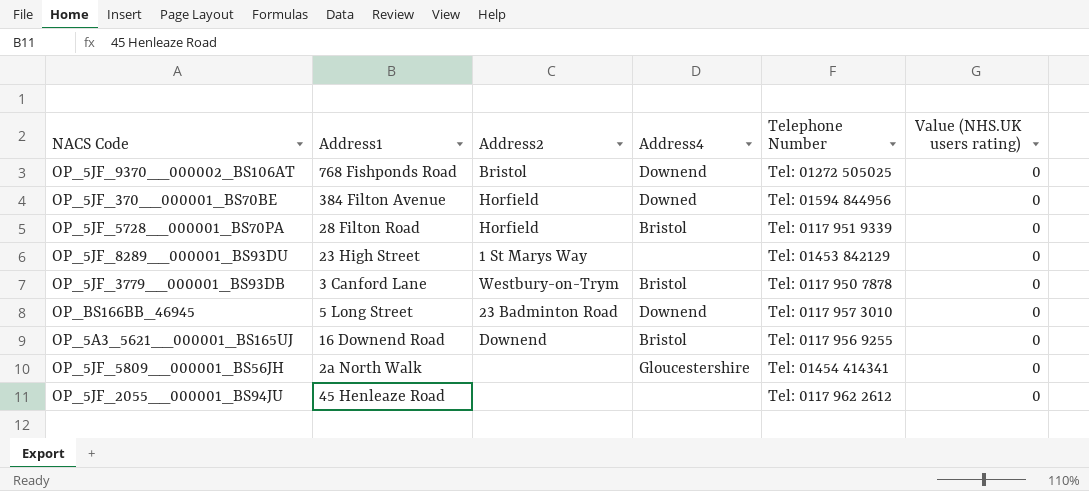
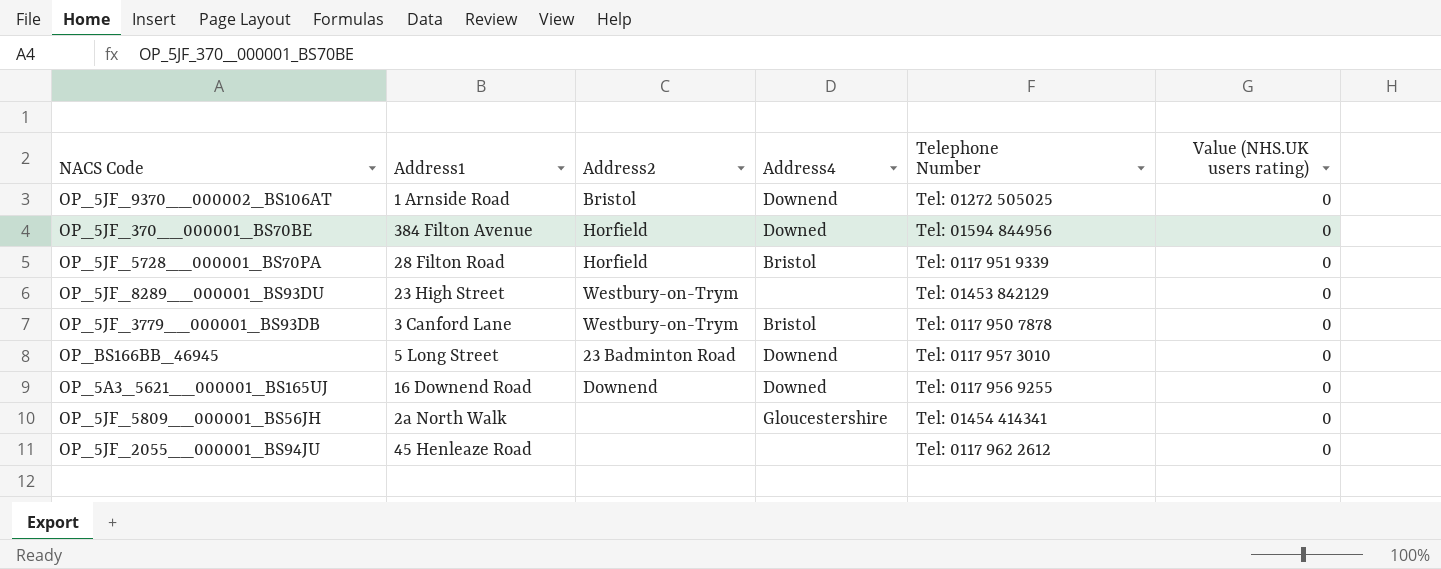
OP_5JF_9370__000002_BS106AT | Address1: 768 Fishponds Road -> 1 Arnside Road
OP_5JF_8289__000001_BS93DU | Address2: 1 St Marys Way -> Westbury-on-Trym
OP_5A3_5621__000001_BS165UJ | Address4: Bristol -> Downed

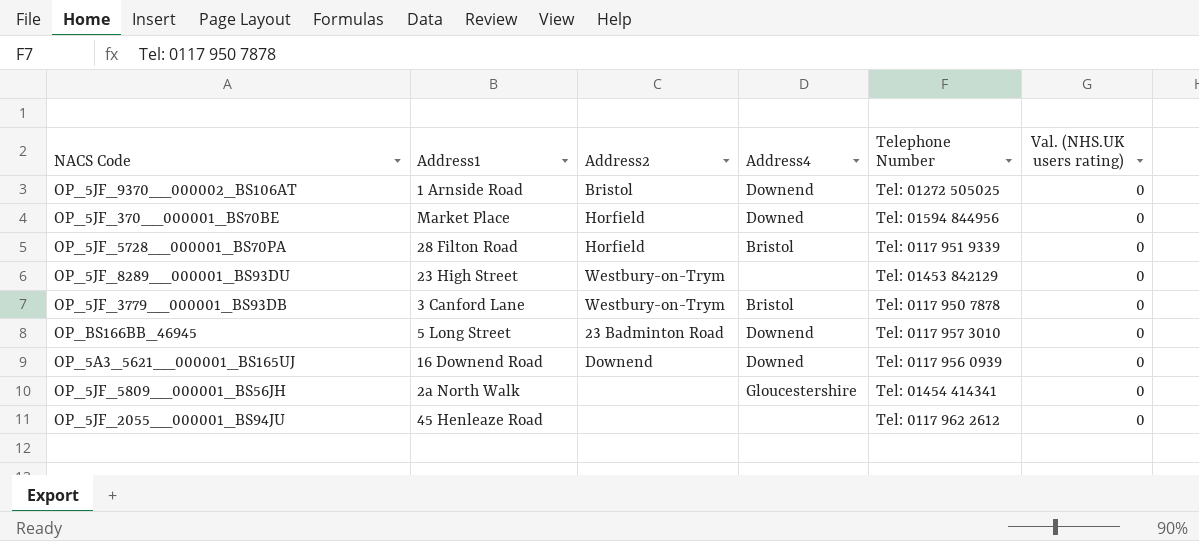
column name: Value (NHS.UK users rating) -> Val. (NHS.UK users rating)
OP_5JF_370__000001_BS70BE | Address1: 384 Filton Avenue -> Market Place
OP_5A3_5621__000001_BS165UJ | Telephone Number: Tel: 0117 956 9255 -> Tel: 0117 956 0939

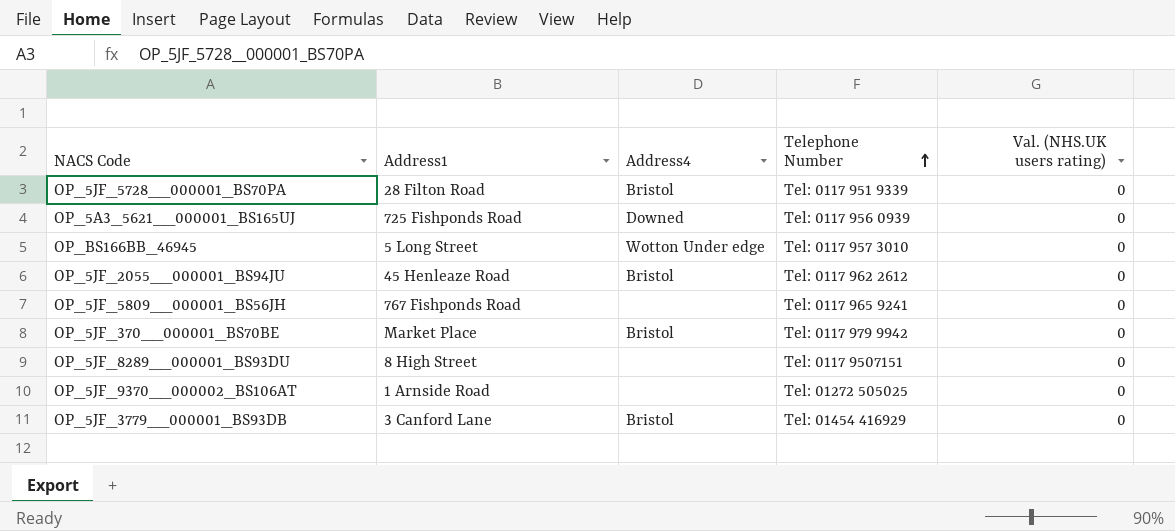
row order: none -> Telephone Number ascending
column Address2 | position: 3 -> none
OP_5A3_5621__000001_BS165UJ | Address1: 16 Downend Road -> 725 Fishponds Road
OP_BS166BB_46945 | Address4: Downend -> Wotton Under edge
OP_5JF_2055__000001_BS94JU | Address4: none -> Bristol
OP_5JF_5809__000001_BS56JH | Address1: 2a North Walk -> 767 Fishponds Road
OP_5JF_5809__000001_BS56JH | Address4: Gloucestershire -> none
OP_5JF_5809__000001_BS56JH | Telephone Number: Tel: 01454 414341 -> Tel: 0117 965 9241
OP_5JF_370__000001_BS70BE | Address4: Downed -> Bristol
OP_5JF_370__000001_BS70BE | Telephone Number: Tel: 01594 844956 -> Tel: 0117 979 9942
OP_5JF_8289__000001_BS93DU | Address1: 23 High Street -> 8 High Street
OP_5JF_8289__000001_BS93DU | Telephone Number: Tel: 01453 842129 -> Tel: 0117 9507151
OP_5JF_9370__000002_BS106AT | Address4: Downend -> none
OP_5JF_3779__000001_BS93DB | Telephone Number: Tel: 0117 950 7878 -> Tel: 01454 416929

